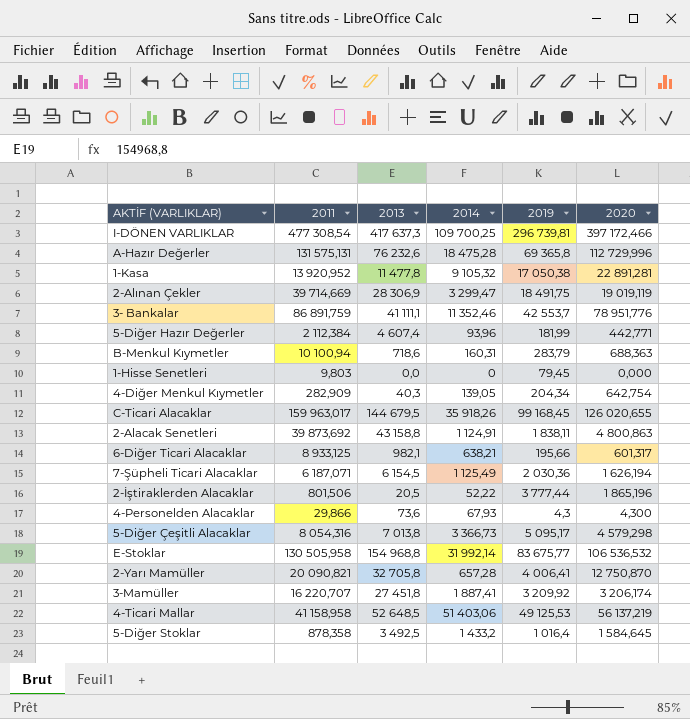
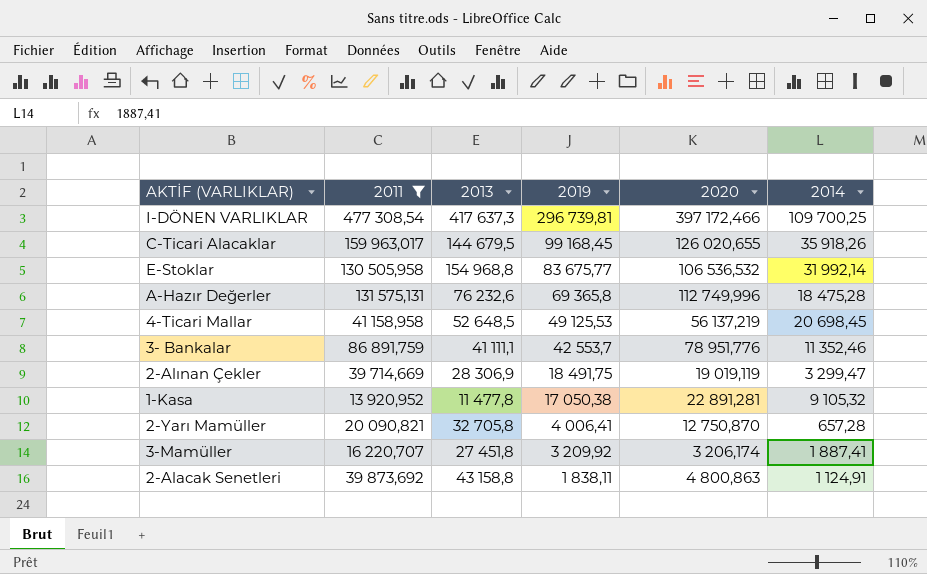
filter: none -> 2011 >= 13 920,952
row order: none -> 2019 descending
column 2014 | position: 4 -> 6
A-Hazır Değerler | 2020: 112 729,996 -> 112 749,996
4-Ticari Mallar | 2014: 51 403,06 -> 20 698,45

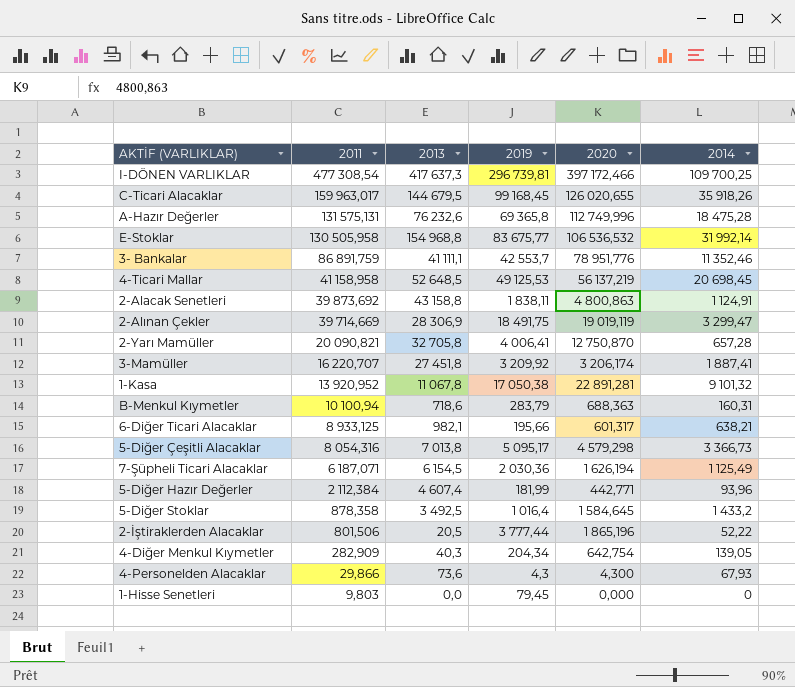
filter: 2011 >= 13 920,952 -> none
row order: 2019 descending -> 2011 descending
1-Kasa | 2013: 11 477,8 -> 11 067,8
1-Kasa | 2014: 9 105,32 -> 9 101,32

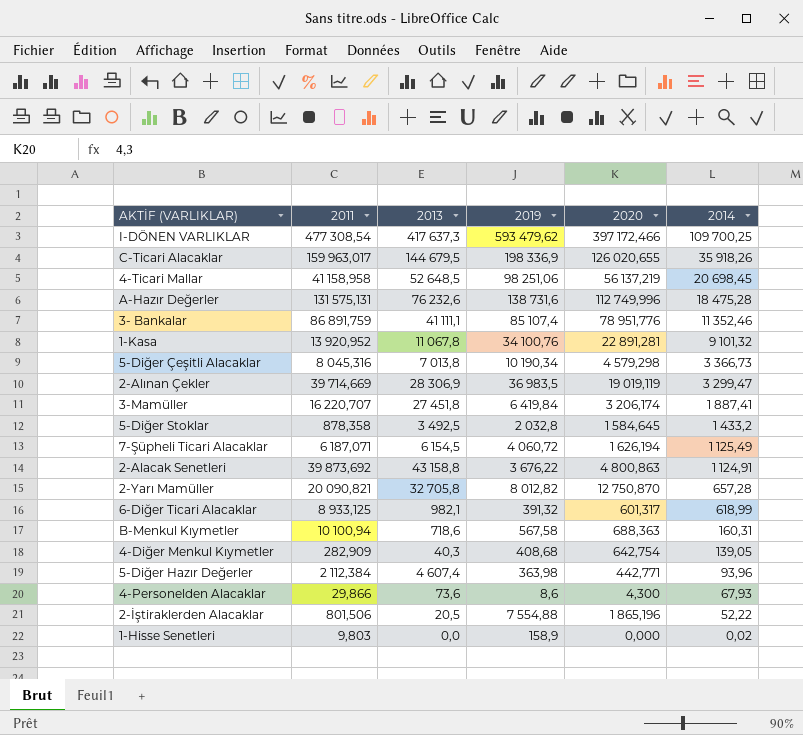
row order: 2011 descending -> 2014 descending
row E-Stoklar: 130 505,958 | 154 968,8 | 83 675,77 | 106 536,532 | 31 992,14 -> none
I-DÖNEN VARLIKLAR | 2019: 296 739,81 -> 593 479,62
C-Ticari Alacaklar | 2019: 99 168,45 -> 198 336,9
4-Ticari Mallar | 2019: 49 125,53 -> 98 251,06
A-Hazır Değerler | 2019: 69 365,8 -> 138 731,6
3- Bankalar | 2019: 42 553,7 -> 85 107,4
1-Kasa | 2019: 17 050,38 -> 34 100,76
5-Diğer Çeşitli Alacaklar | 2011: 8 054,316 -> 8 045,316
5-Diğer Çeşitli Alacaklar | 2019: 5 095,17 -> 10 190,34
2-Alınan Çekler | 2019: 18 491,75 -> 36 983,5
3-Mamüller | 2019: 3 209,92 -> 6 419,84
5-Diğer Stoklar | 2019: 1 016,4 -> 2 032,8
7-Şüpheli Ticari Alacaklar | 2019: 2 030,36 -> 4 060,72
2-Alacak Senetleri | 2019: 1 838,11 -> 3 676,22
2-Yarı Mamüller | 2019: 4 006,41 -> 8 012,82
6-Diğer Ticari Alacaklar | 2019: 195,66 -> 391,32
6-Diğer Ticari Alacaklar | 2014: 638,21 -> 618,99
B-Menkul Kıymetler | 2019: 283,79 -> 567,58
4-Diğer Menkul Kıymetler | 2019: 204,34 -> 408,68
5-Diğer Hazır Değerler | 2019: 181,99 -> 363,98
4-Personelden Alacaklar | 2019: 4,3 -> 8,6
2-İştiraklerden Alacaklar | 2019: 3 777,44 -> 7 554,88
1-Hisse Senetleri | 2019: 79,45 -> 158,9
1-Hisse Senetleri | 2014: 0 -> 0,02

